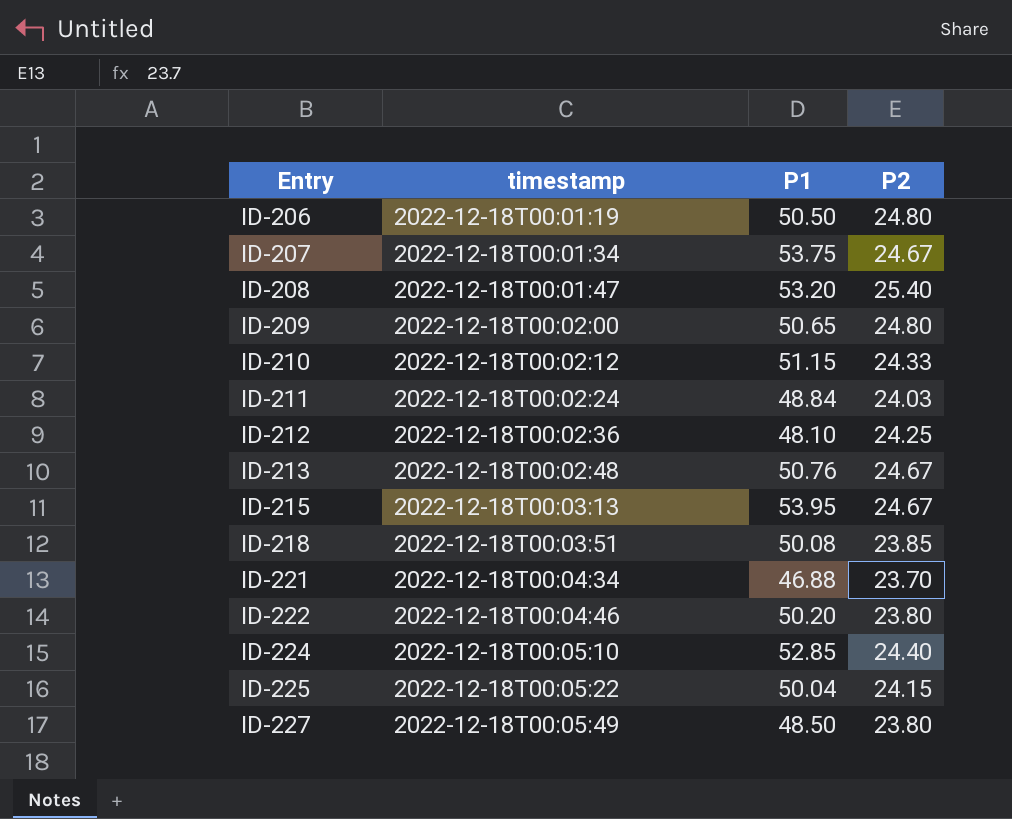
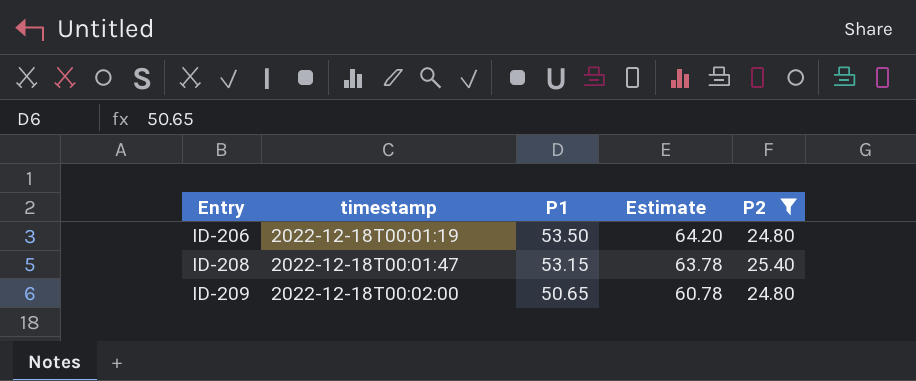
filter: none -> P2 >= 24.80
column Estimate | formula: none -> [P1] * 1.2
ID-206 | P1: 50.50 -> 53.50
ID-208 | P1: 53.20 -> 53.15

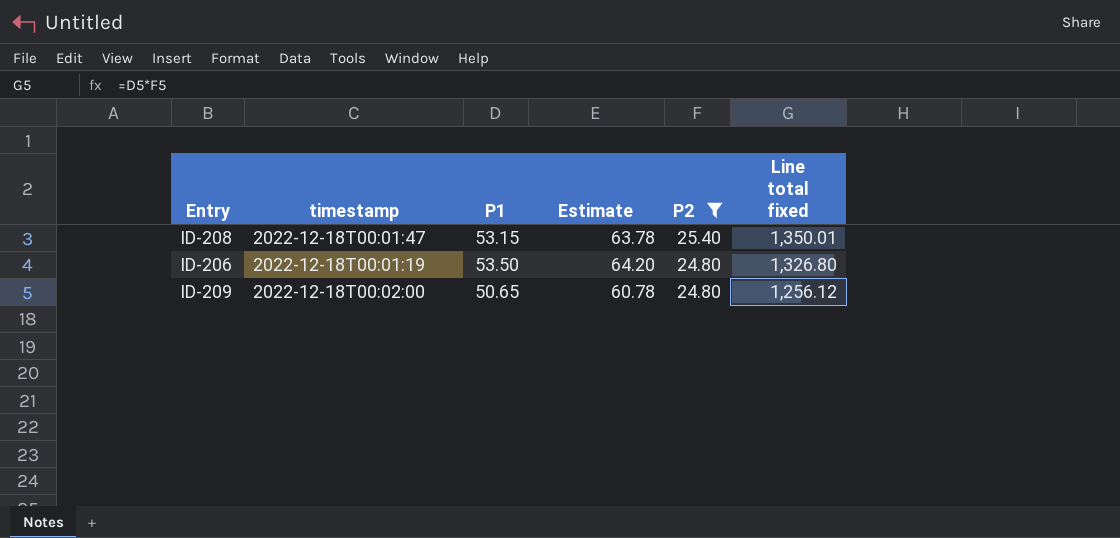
row order: Entry ascending -> P2 descending
column Line total fixed | formula: none -> [P1] * [P2]

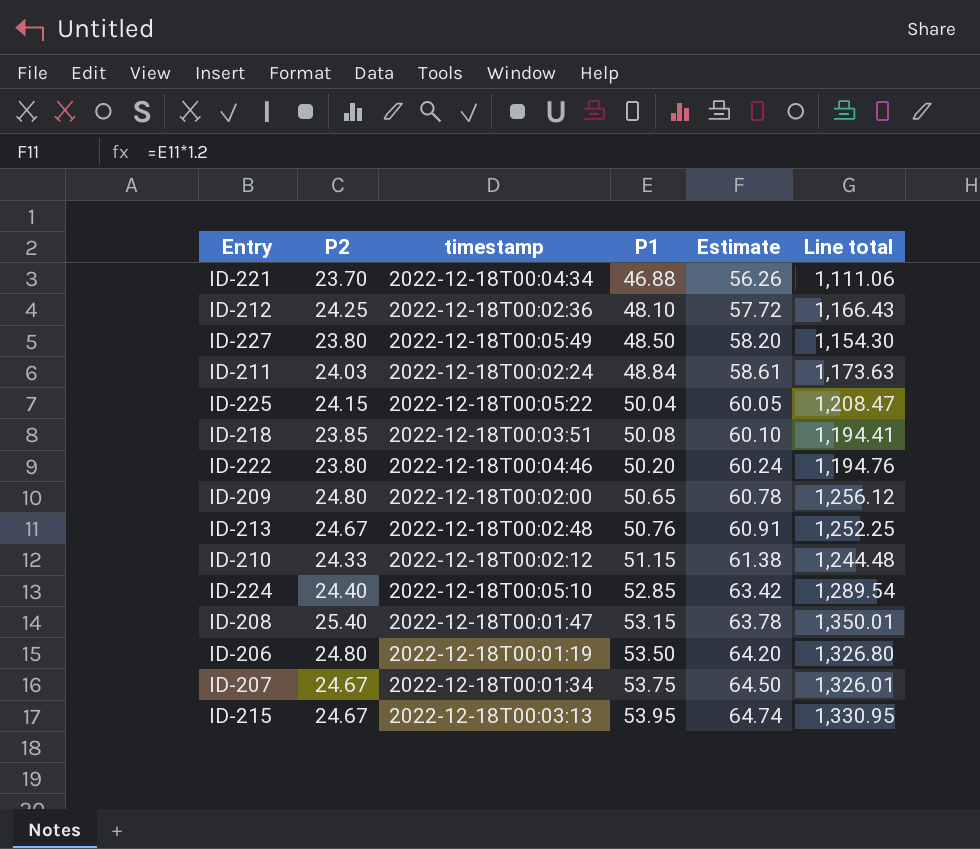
filter: P2 >= 24.80 -> none
row order: P2 descending -> P1 ascending
column P2 | position: 5 -> 2
column name: Line total fixed -> Line total

